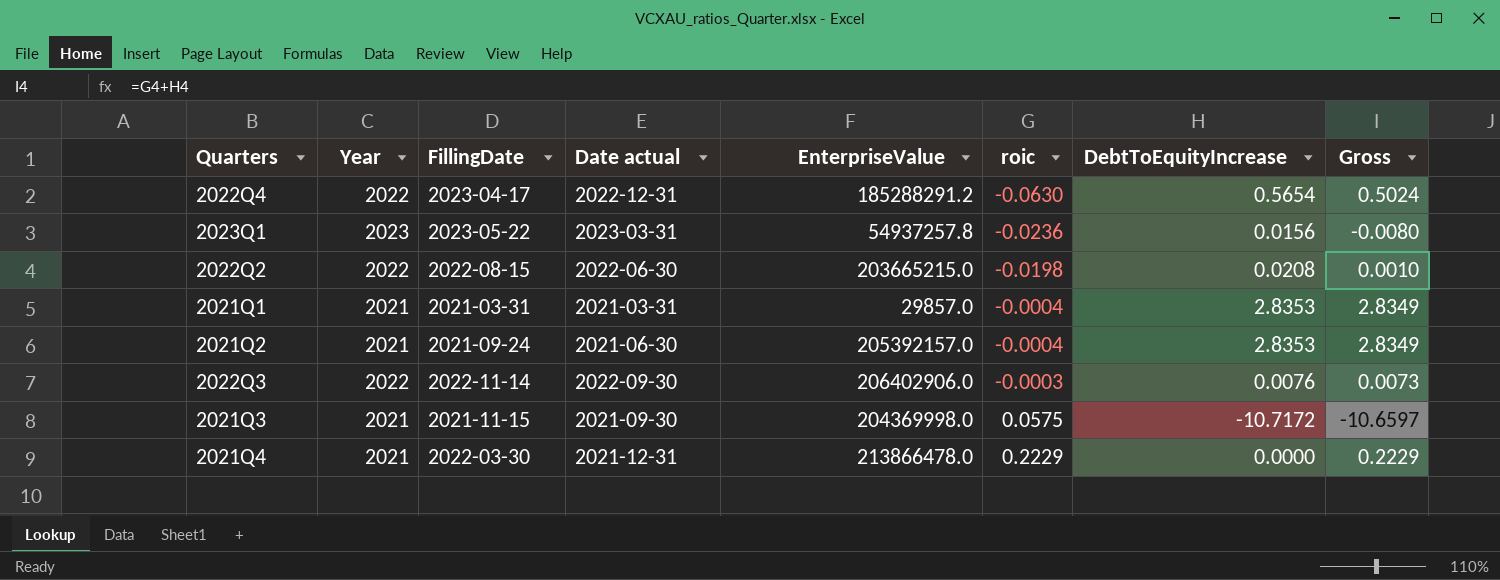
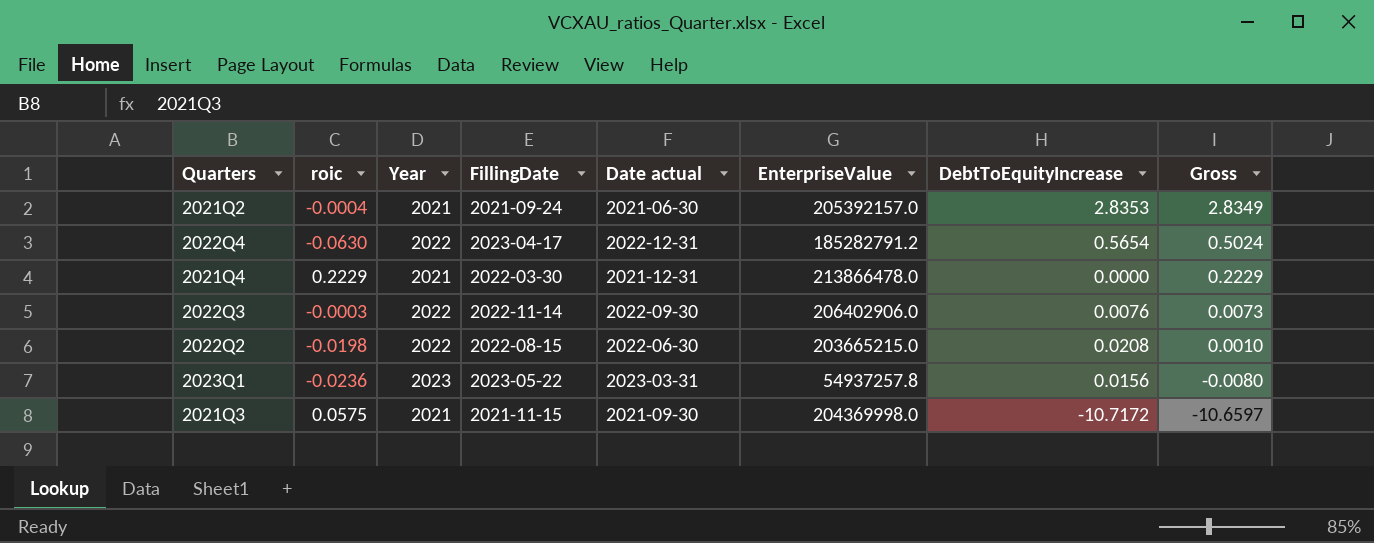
row order: roic ascending -> Gross descending
column roic | position: 6 -> 2
row 2021Q1: 2021 | 2021-03-31 | 2021-03-31 | 29857.0 | -0.0004 | 2.8353 | 2.8349 -> none
2022Q4 | EnterpriseValue: 185288291.2 -> 185282791.2

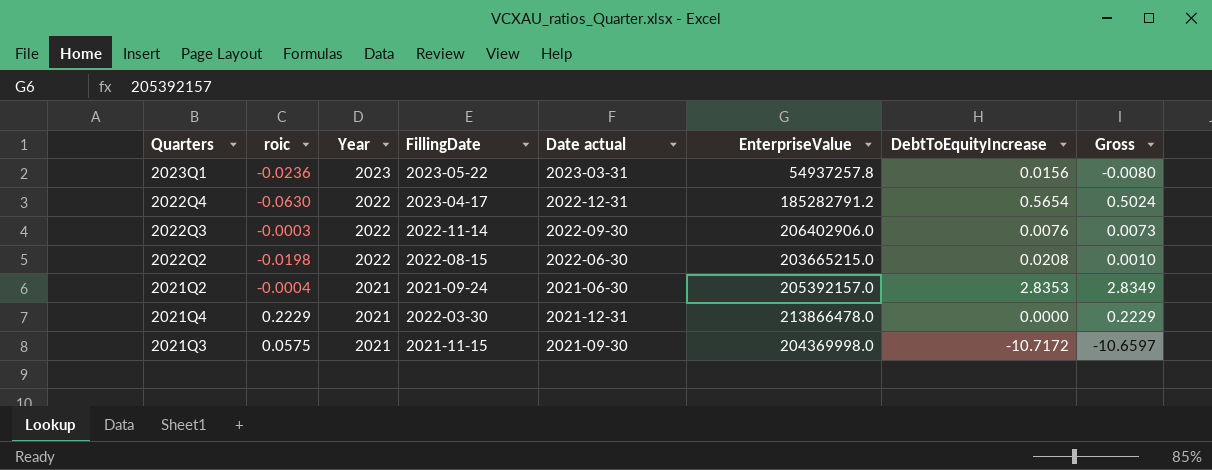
row order: Gross descending -> Year descending

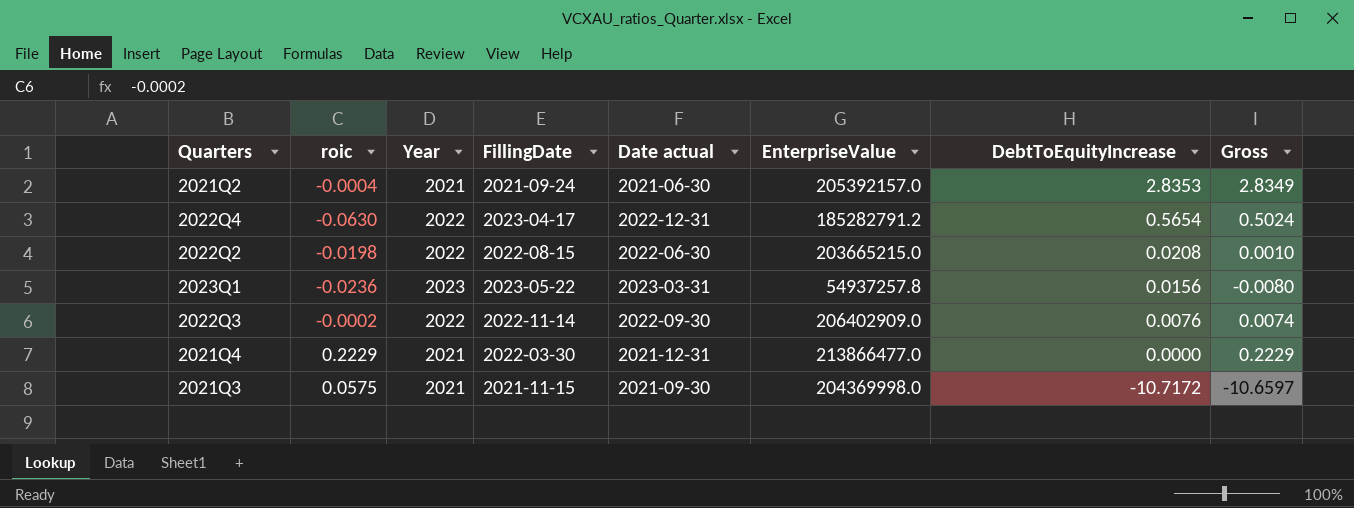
row order: Year descending -> DebtToEquityIncrease descending
2022Q3 | roic: -0.0003 -> -0.0002
2022Q3 | EnterpriseValue: 206402906.0 -> 206402909.0
2022Q3 | Gross: 0.0073 -> 0.0074
2021Q4 | EnterpriseValue: 213866478.0 -> 213866477.0

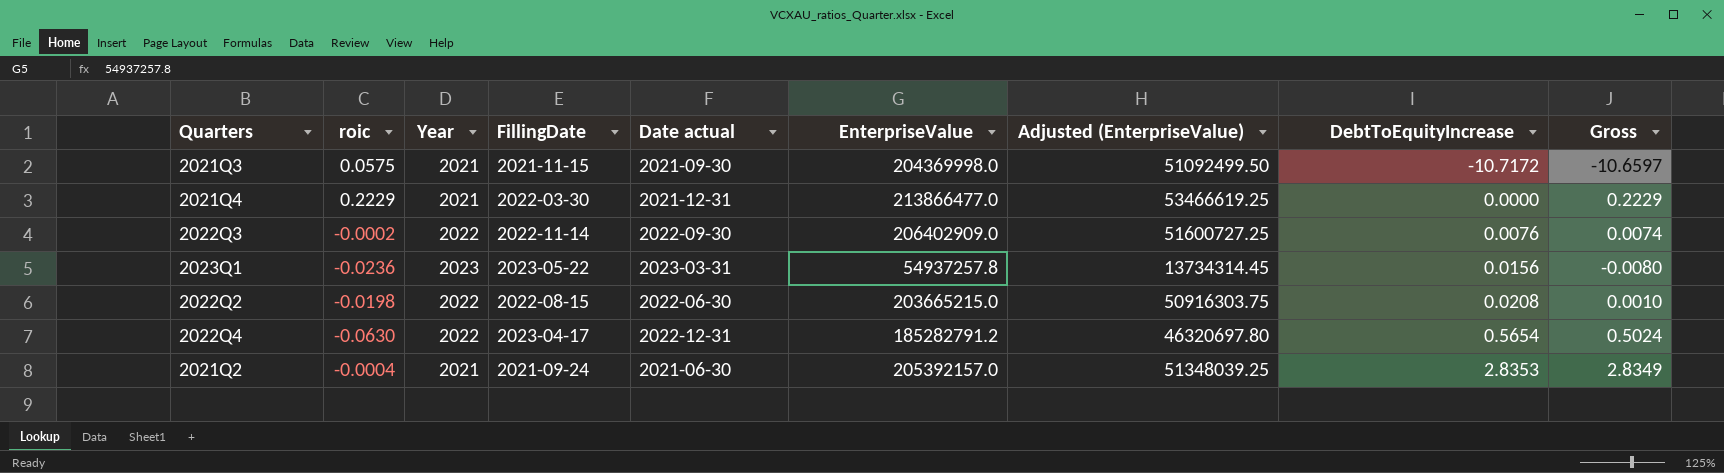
row order: DebtToEquityIncrease descending -> DebtToEquityIncrease ascending
column Adjusted (EnterpriseValue) | formula: none -> [EnterpriseValue] * 0.25

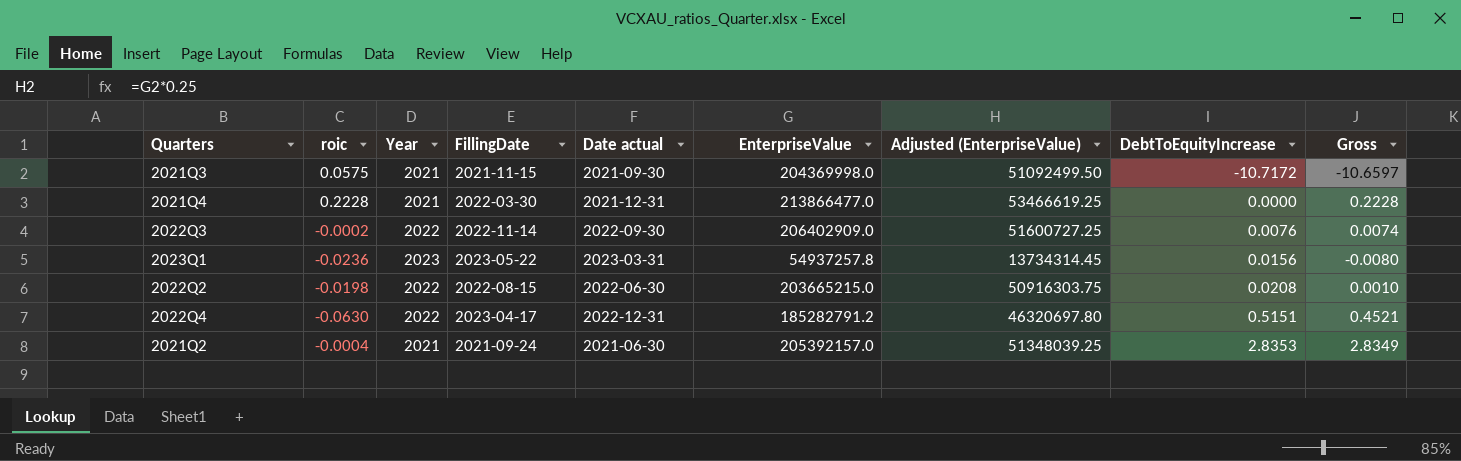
2021Q4 | roic: 0.2229 -> 0.2228
2021Q4 | Gross: 0.2229 -> 0.2228
2022Q4 | DebtToEquityIncrease: 0.5654 -> 0.5151
2022Q4 | Gross: 0.5024 -> 0.4521

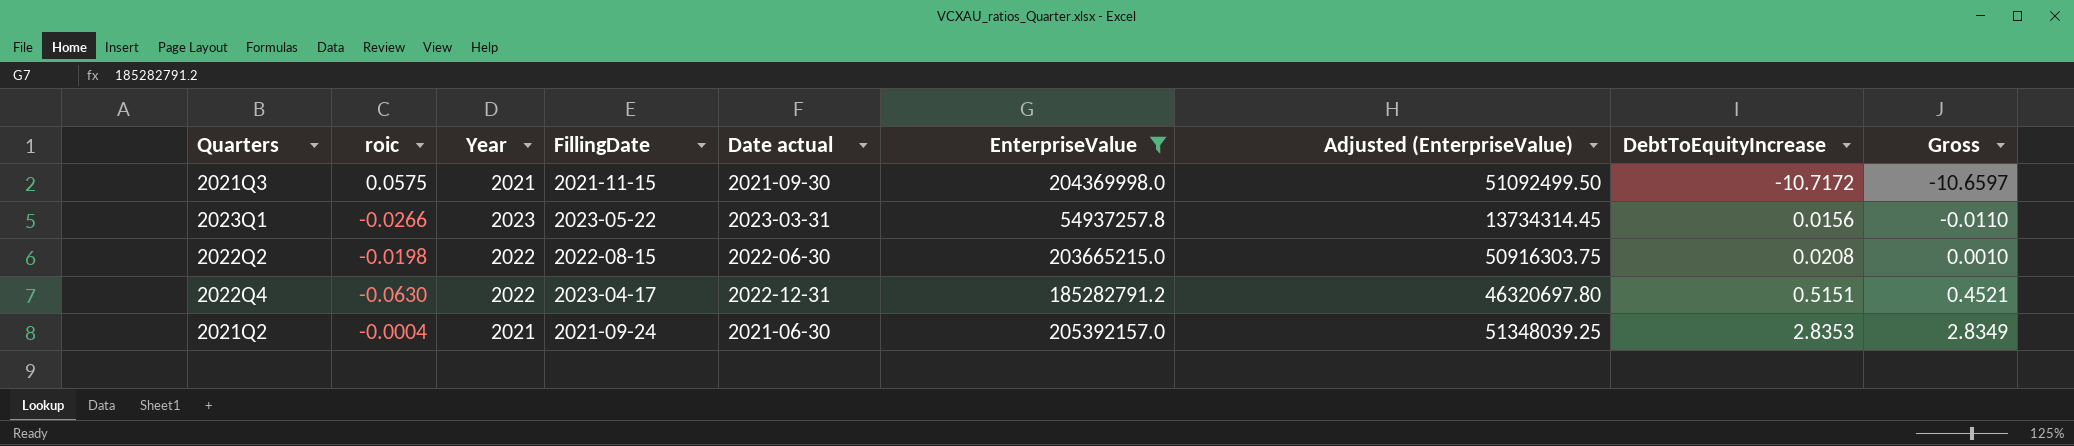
filter: none -> EnterpriseValue <= 205392157.0
2023Q1 | roic: -0.0236 -> -0.0266
2023Q1 | Gross: -0.0080 -> -0.0110

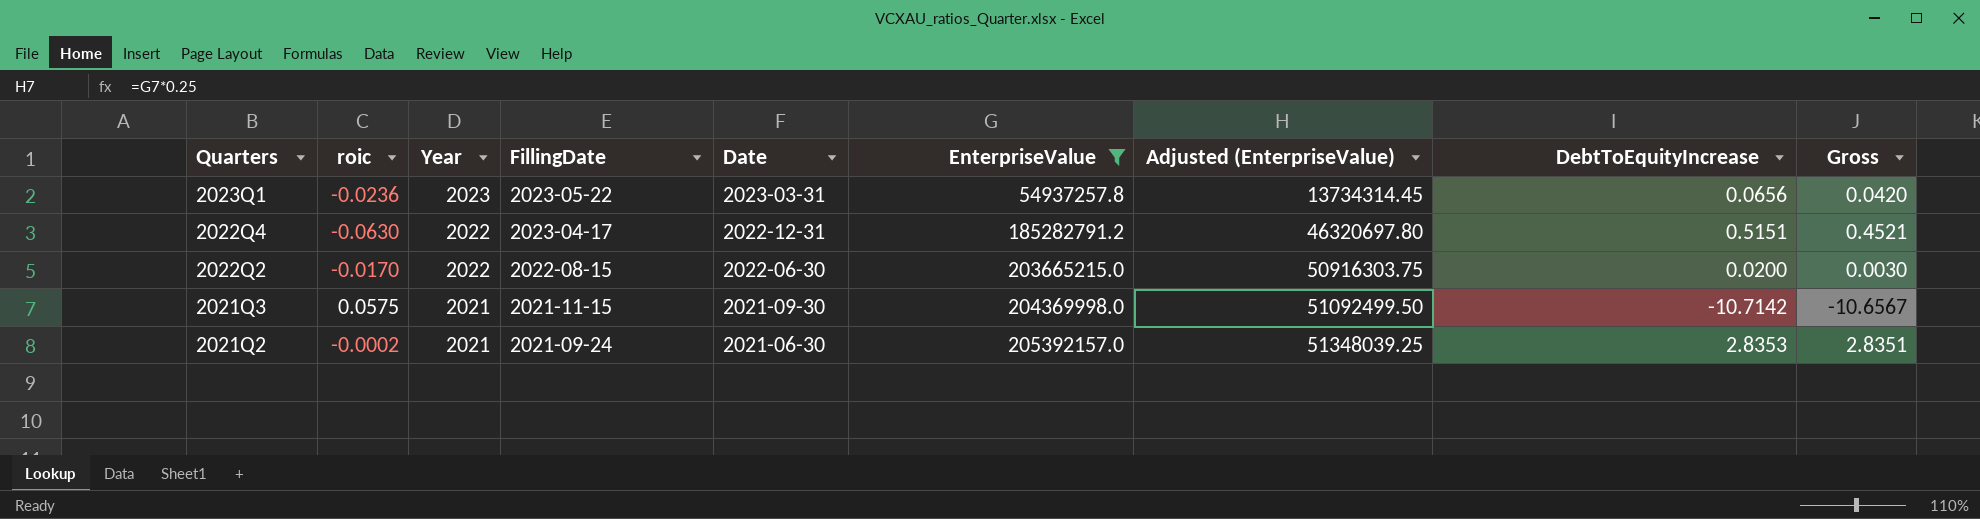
row order: DebtToEquityIncrease ascending -> Quarters descending
column name: Date actual -> Date
2023Q1 | roic: -0.0266 -> -0.0236
2023Q1 | DebtToEquityIncrease: 0.0156 -> 0.0656
2023Q1 | Gross: -0.0110 -> 0.0420
2022Q2 | roic: -0.0198 -> -0.0170
2022Q2 | DebtToEquityIncrease: 0.0208 -> 0.0200
2022Q2 | Gross: 0.0010 -> 0.0030
2021Q3 | DebtToEquityIncrease: -10.7172 -> -10.7142
2021Q3 | Gross: -10.6597 -> -10.6567
2021Q2 | roic: -0.0004 -> -0.0002
2021Q2 | Gross: 2.8349 -> 2.8351

